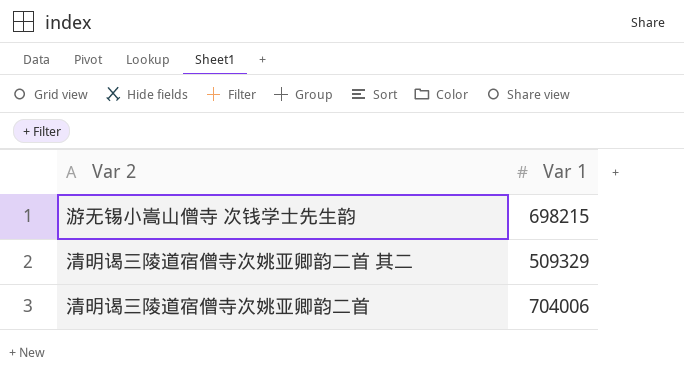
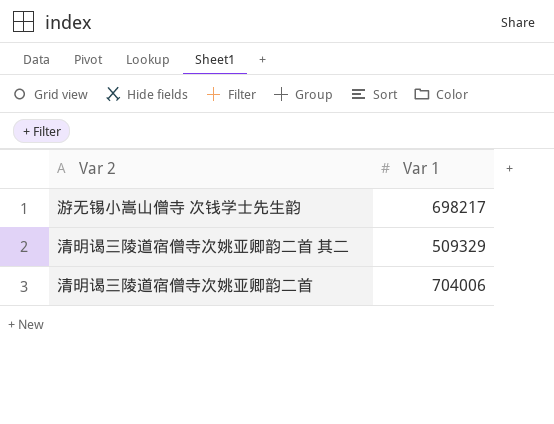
游无锡小嵩山僧寺 次钱学士先生韵 | Var 1: 698215 -> 698217

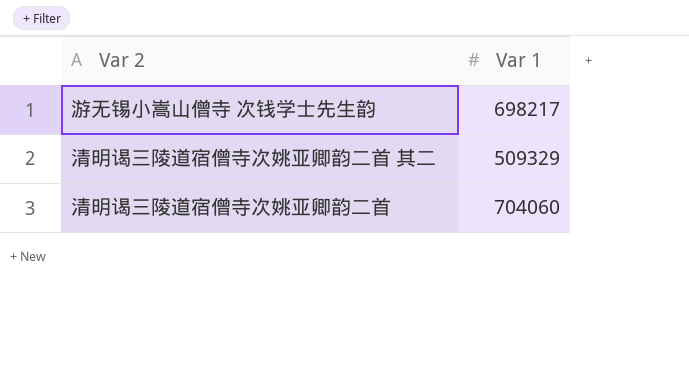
清明谒三陵道宿僧寺次姚亚卿韵二首 | Var 1: 704006 -> 704060

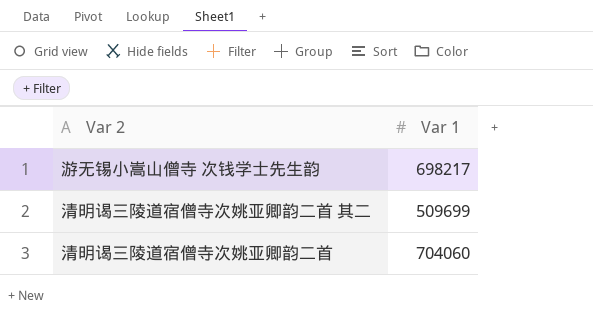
清明谒三陵道宿僧寺次姚亚卿韵二首 其二 | Var 1: 509329 -> 509699

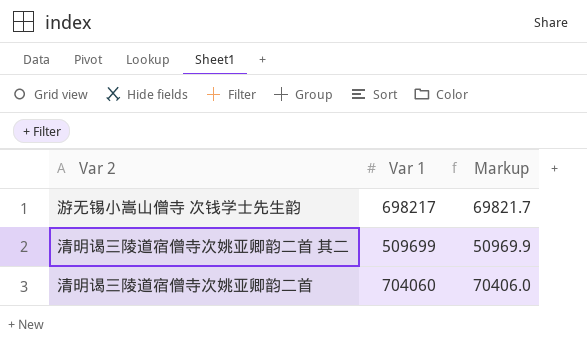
column Markup | formula: none -> [Var 1] * 0.1

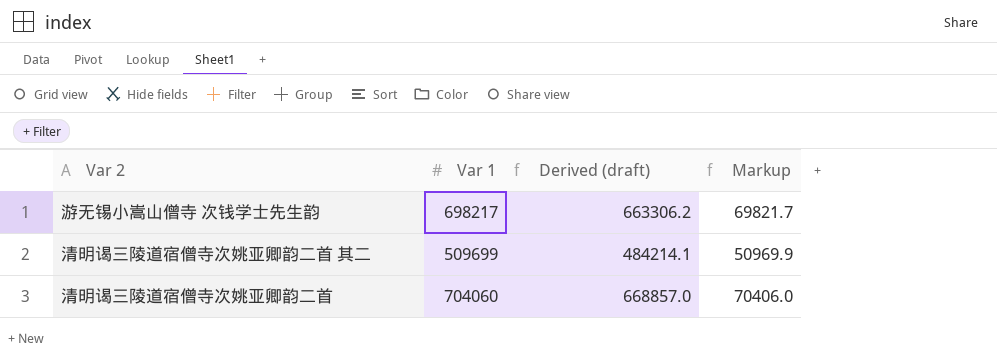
column Derived (draft) | formula: none -> [Var 1] * 0.95

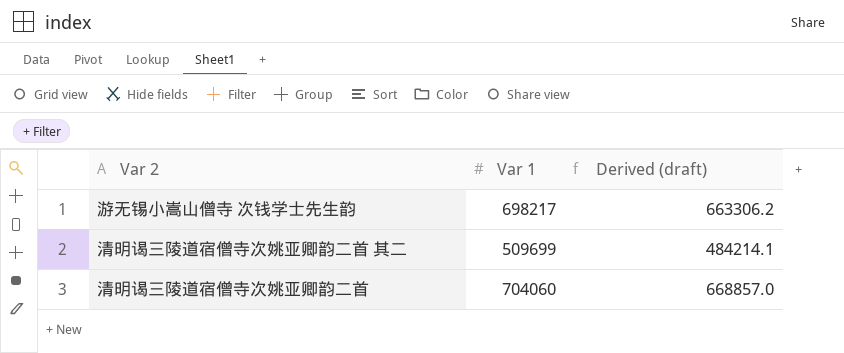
column Markup | formula: [Var 1] * 0.1 -> none

